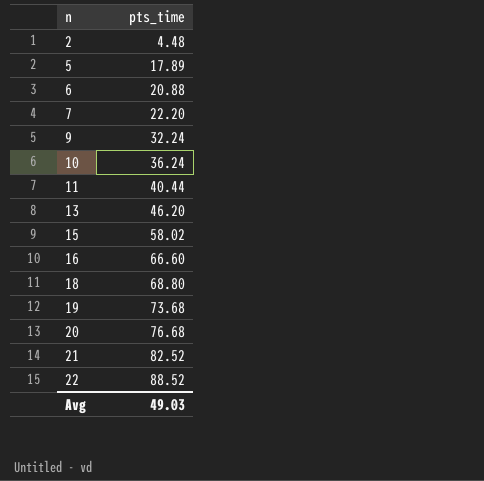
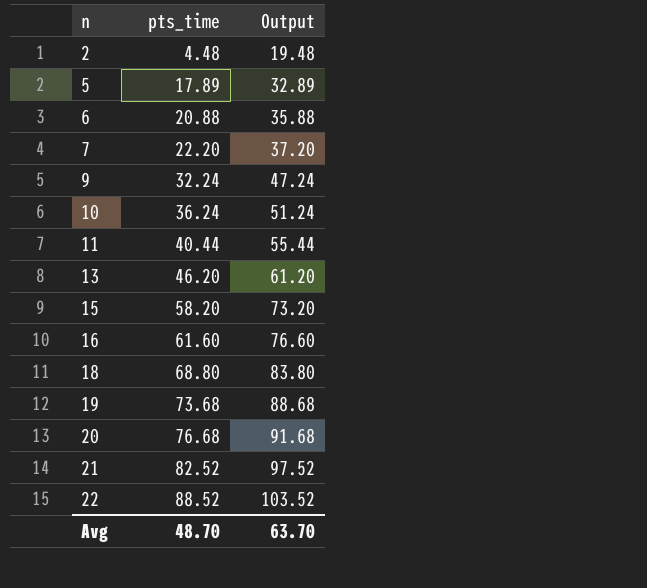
column Output | formula: none -> [pts_time] + 15
15 | pts_time: 58.02 -> 58.20
16 | pts_time: 66.60 -> 61.60
Avg | pts_time: 49.03 -> 48.70

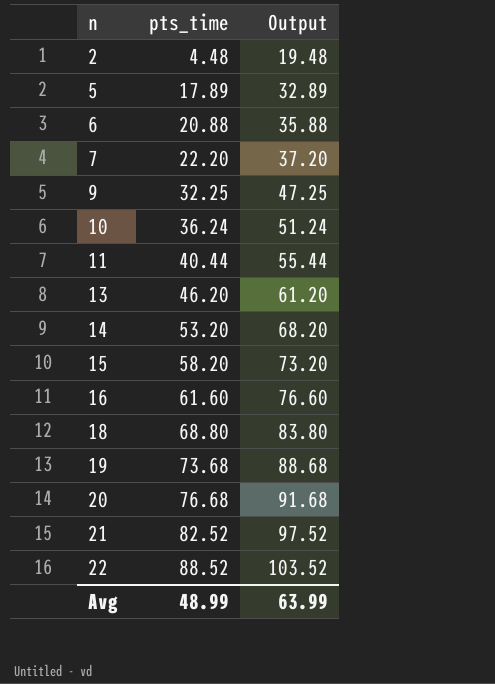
9 | pts_time: 32.24 -> 32.25
9 | Output: 47.24 -> 47.25
row 14: none -> 53.20 | 68.20
Avg | pts_time: 48.70 -> 48.99
Avg | Output: 63.70 -> 63.99

